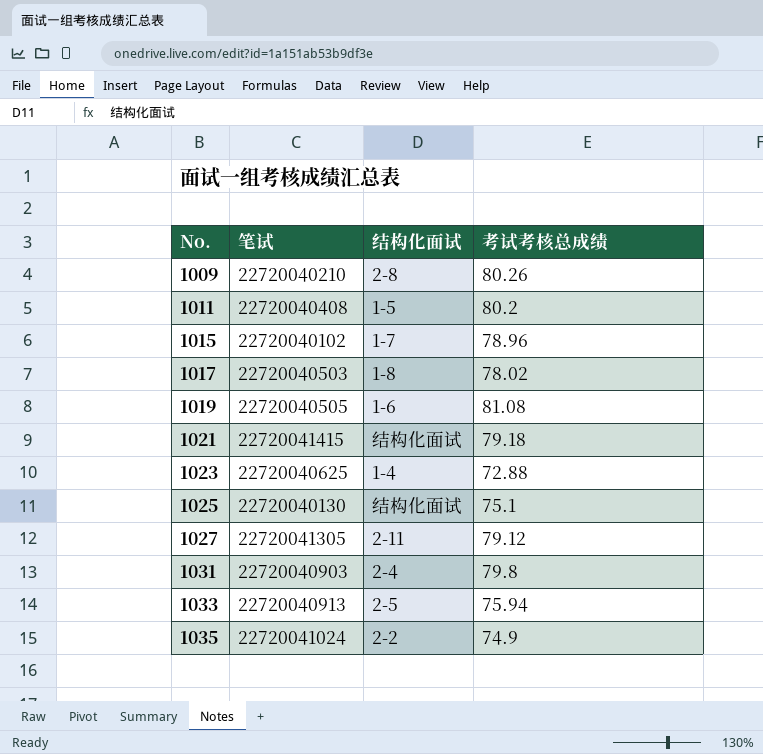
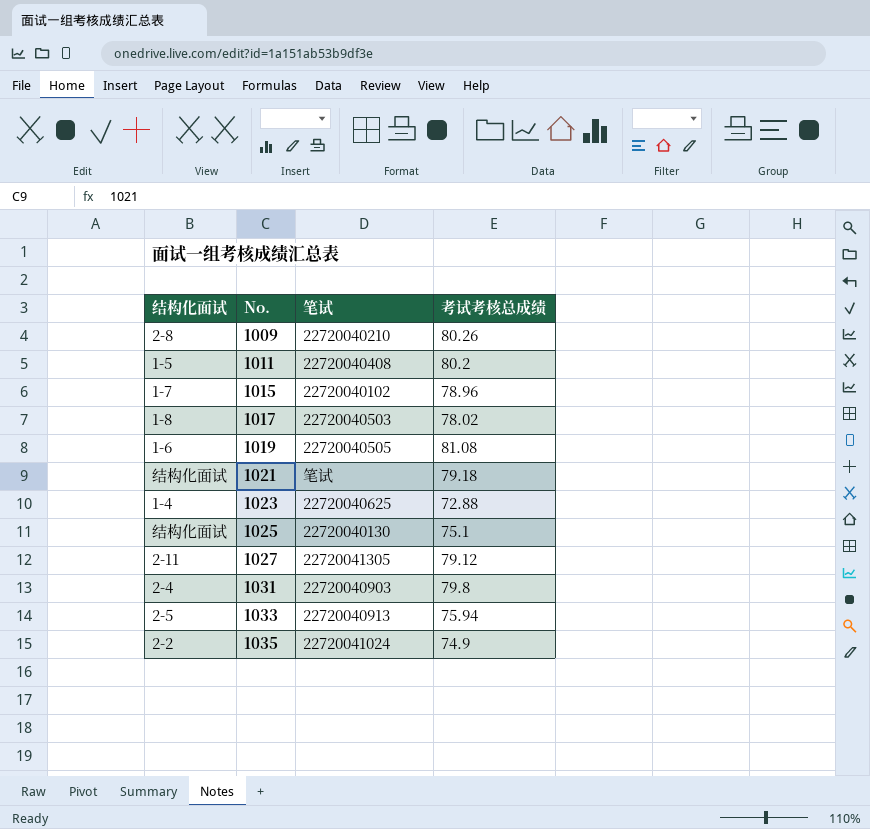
column 结构化面试 | position: 3 -> 1
1021 | 笔试: 22720041415 -> 笔试

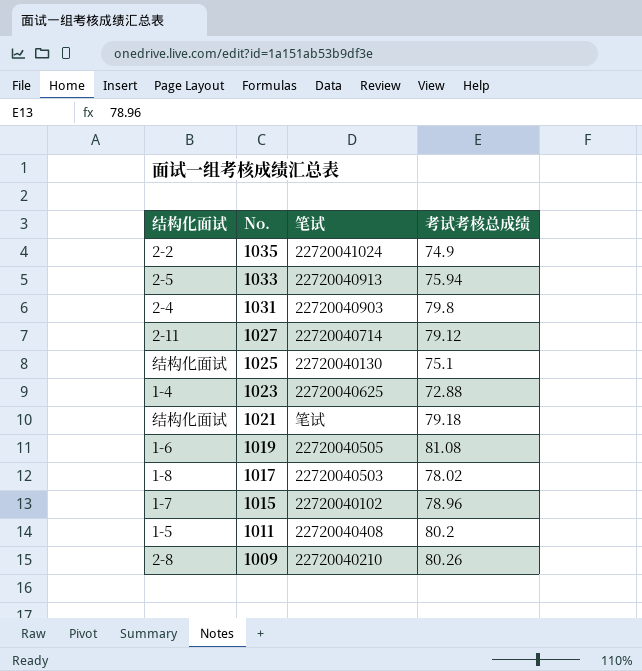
row order: No. ascending -> No. descending
1027 | 笔试: 22720041305 -> 22720040714

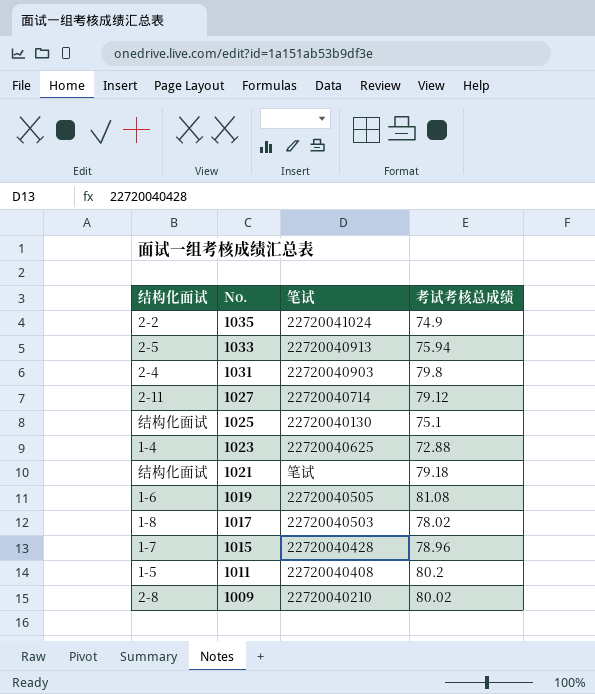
1015 | 笔试: 22720040102 -> 22720040428
1009 | 考试考核总成绩: 80.26 -> 80.02

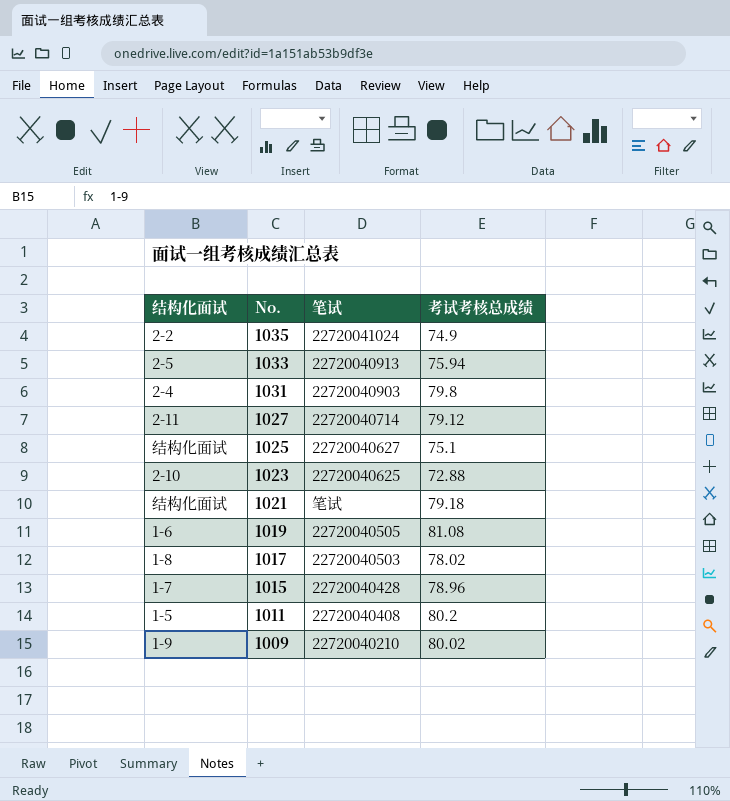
1025 | 笔试: 22720040130 -> 22720040627
1023 | 结构化面试: 1-4 -> 2-10
1009 | 结构化面试: 2-8 -> 1-9

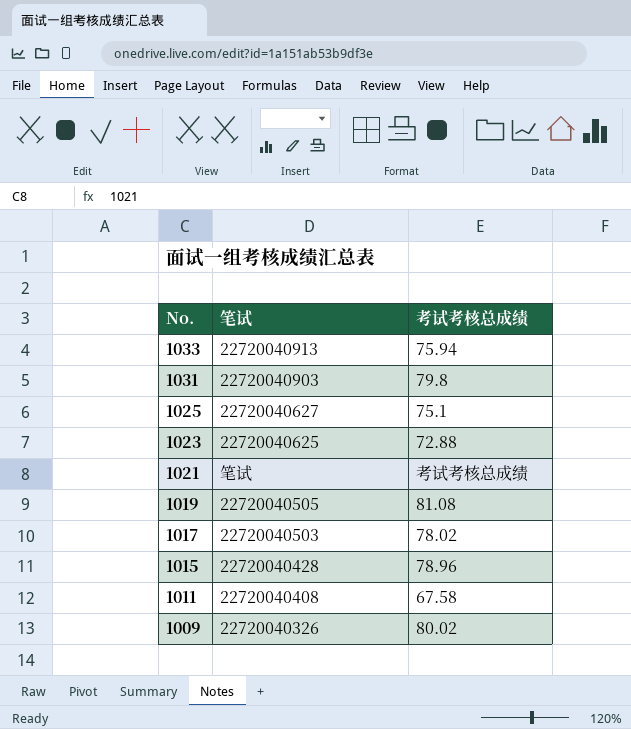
column 结构化面试 | position: 1 -> none
row 1035: 2-2 | 22720041024 | 74.9 -> none
row 1027: 2-11 | 22720040714 | 79.12 -> none
1021 | 考试考核总成绩: 79.18 -> 考试考核总成绩
1011 | 考试考核总成绩: 80.2 -> 67.58
1009 | 笔试: 22720040210 -> 22720040326

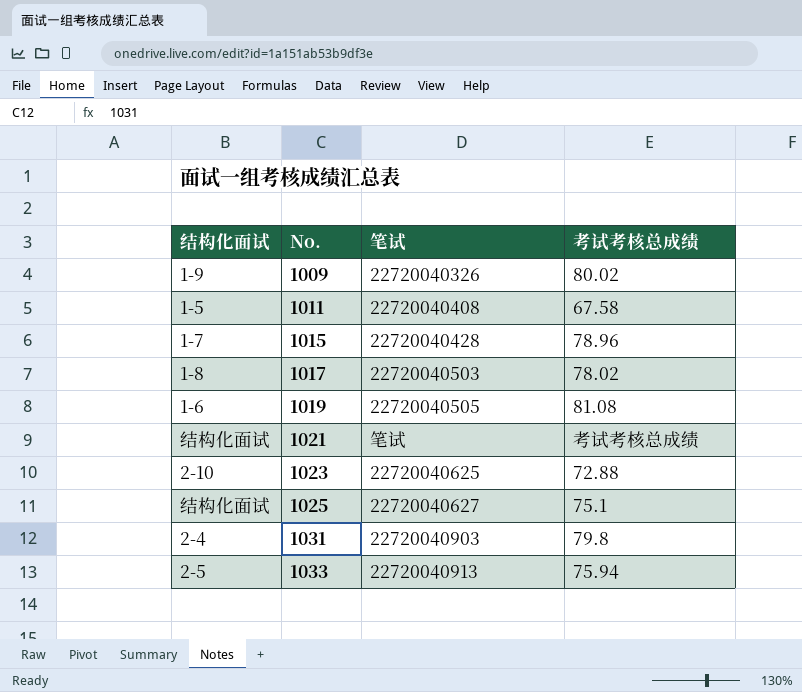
row order: No. descending -> No. ascending
column 结构化面试 | position: none -> 1

